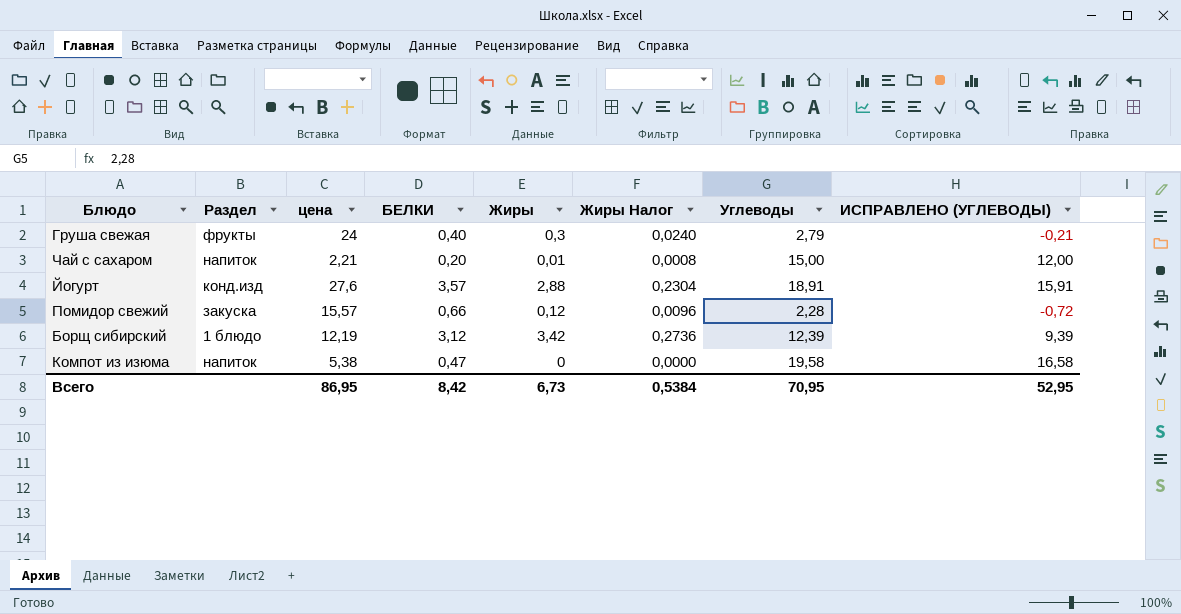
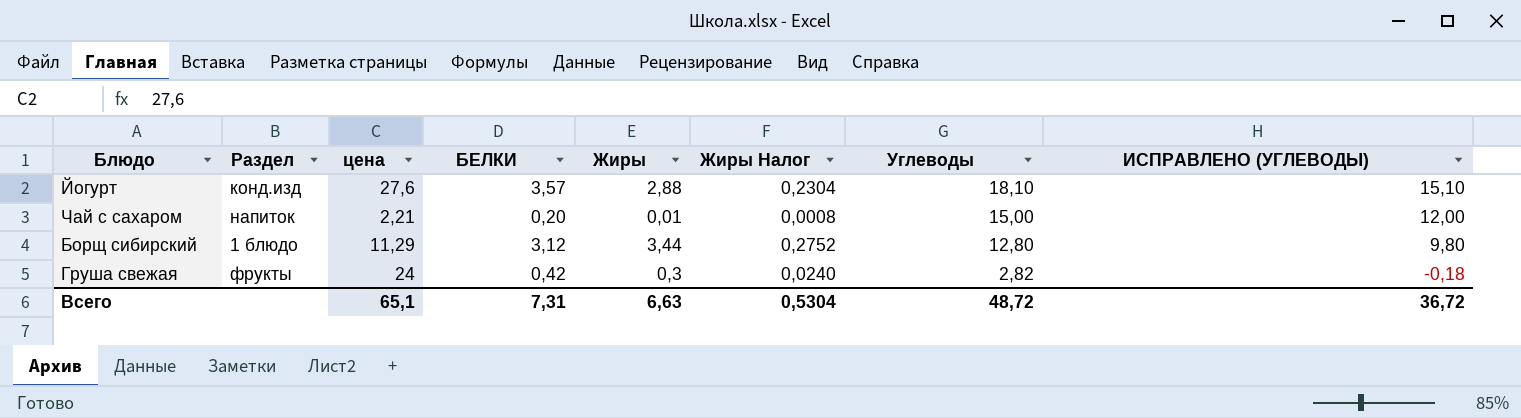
row order: none -> Углеводы descending
row Помидор свежий: закуска | 15,57 | 0,66 | 0,12 | 0,0096 | 2,28 | -0,72 -> none
row Компот из изюма: напиток | 5,38 | 0,47 | 0 | 0,0000 | 19,58 | 16,58 -> none
Йогурт | Углеводы: 18,91 -> 18,10
Йогурт | ИСПРАВЛЕНО (УГЛЕВОДЫ): 15,91 -> 15,10
Борщ сибирский | цена: 12,19 -> 11,29
Борщ сибирский | Жиры: 3,42 -> 3,44
Борщ сибирский | Жиры Налог: 0,2736 -> 0,2752
Борщ сибирский | Углеводы: 12,39 -> 12,80
Борщ сибирский | ИСПРАВЛЕНО (УГЛЕВОДЫ): 9,39 -> 9,80
Груша свежая | БЕЛКИ: 0,40 -> 0,42
Груша свежая | Углеводы: 2,79 -> 2,82
Груша свежая | ИСПРАВЛЕНО (УГЛЕВОДЫ): -0,21 -> -0,18
Всего | цена: 86,95 -> 65,1
Всего | БЕЛКИ: 8,42 -> 7,31
Всего | Жиры: 6,73 -> 6,63
Всего | Жиры Налог: 0,5384 -> 0,5304
Всего | Углеводы: 70,95 -> 48,72
Всего | ИСПРАВЛЕНО (УГЛЕВОДЫ): 52,95 -> 36,72

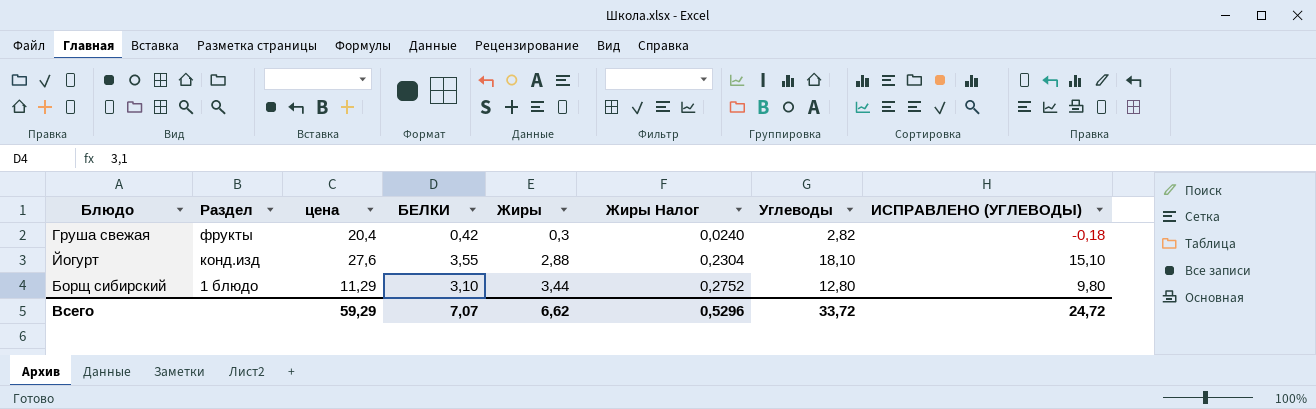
row order: Углеводы descending -> Раздел descending
row Чай с сахаром: напиток | 2,21 | 0,20 | 0,01 | 0,0008 | 15,00 | 12,00 -> none
Груша свежая | цена: 24 -> 20,4
Йогурт | БЕЛКИ: 3,57 -> 3,55
Борщ сибирский | БЕЛКИ: 3,12 -> 3,10
Всего | цена: 65,1 -> 59,29
Всего | БЕЛКИ: 7,31 -> 7,07
Всего | Жиры: 6,63 -> 6,62
Всего | Жиры Налог: 0,5304 -> 0,5296
Всего | Углеводы: 48,72 -> 33,72
Всего | ИСПРАВЛЕНО (УГЛЕВОДЫ): 36,72 -> 24,72

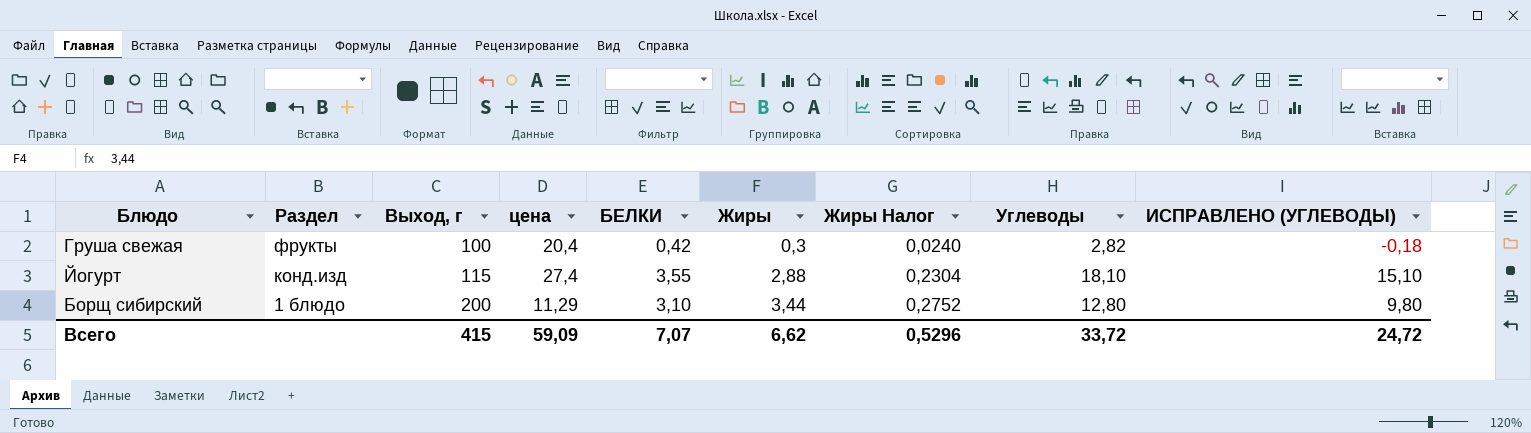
column Выход, г | position: none -> 3
Йогурт | цена: 27,6 -> 27,4
Всего | цена: 59,29 -> 59,09

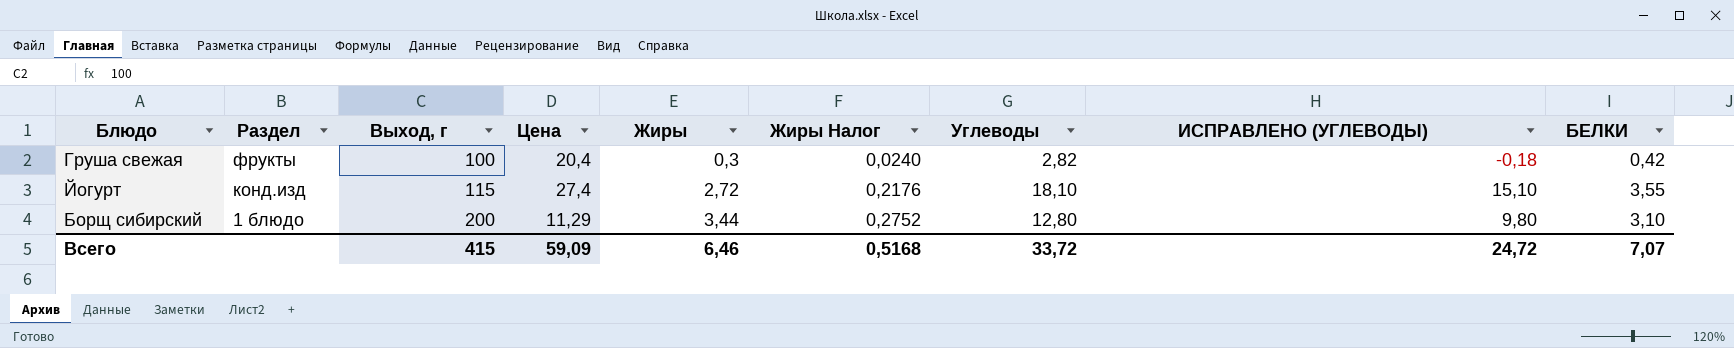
column name: цена -> Цена
column БЕЛКИ | position: 5 -> 9
Йогурт | Жиры: 2,88 -> 2,72
Йогурт | Жиры Налог: 0,2304 -> 0,2176
Всего | Жиры: 6,62 -> 6,46
Всего | Жиры Налог: 0,5296 -> 0,5168

